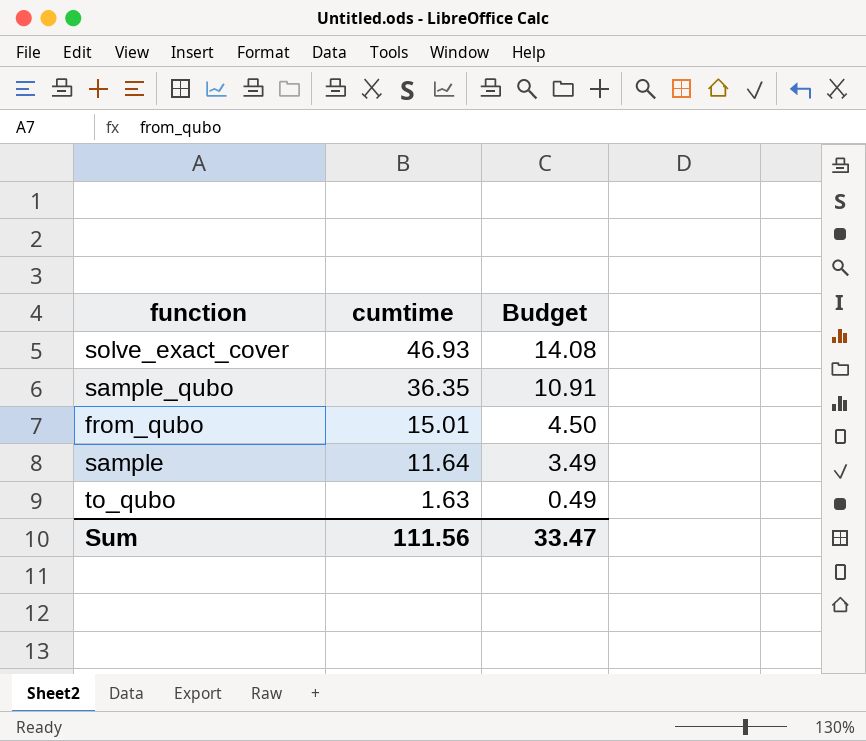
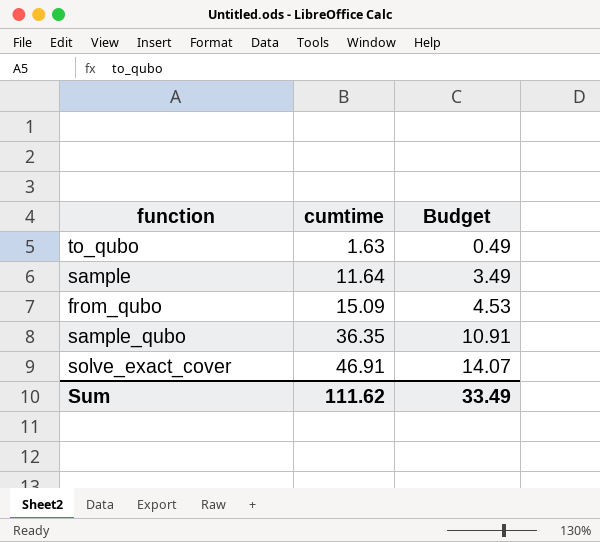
row order: cumtime descending -> cumtime ascending
from_qubo | cumtime: 15.01 -> 15.09
from_qubo | Budget: 4.50 -> 4.53
solve_exact_cover | cumtime: 46.93 -> 46.91
solve_exact_cover | Budget: 14.08 -> 14.07
Sum | cumtime: 111.56 -> 111.62
Sum | Budget: 33.47 -> 33.49

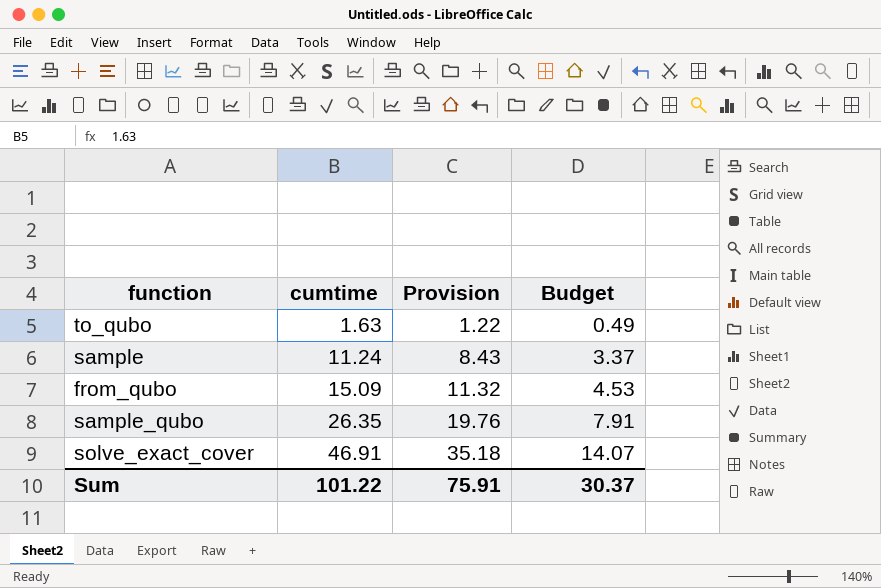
column Provision | formula: none -> [cumtime] * 0.75
sample | cumtime: 11.64 -> 11.24
sample | Budget: 3.49 -> 3.37
sample_qubo | cumtime: 36.35 -> 26.35
sample_qubo | Budget: 10.91 -> 7.91
Sum | cumtime: 111.62 -> 101.22
Sum | Budget: 33.49 -> 30.37

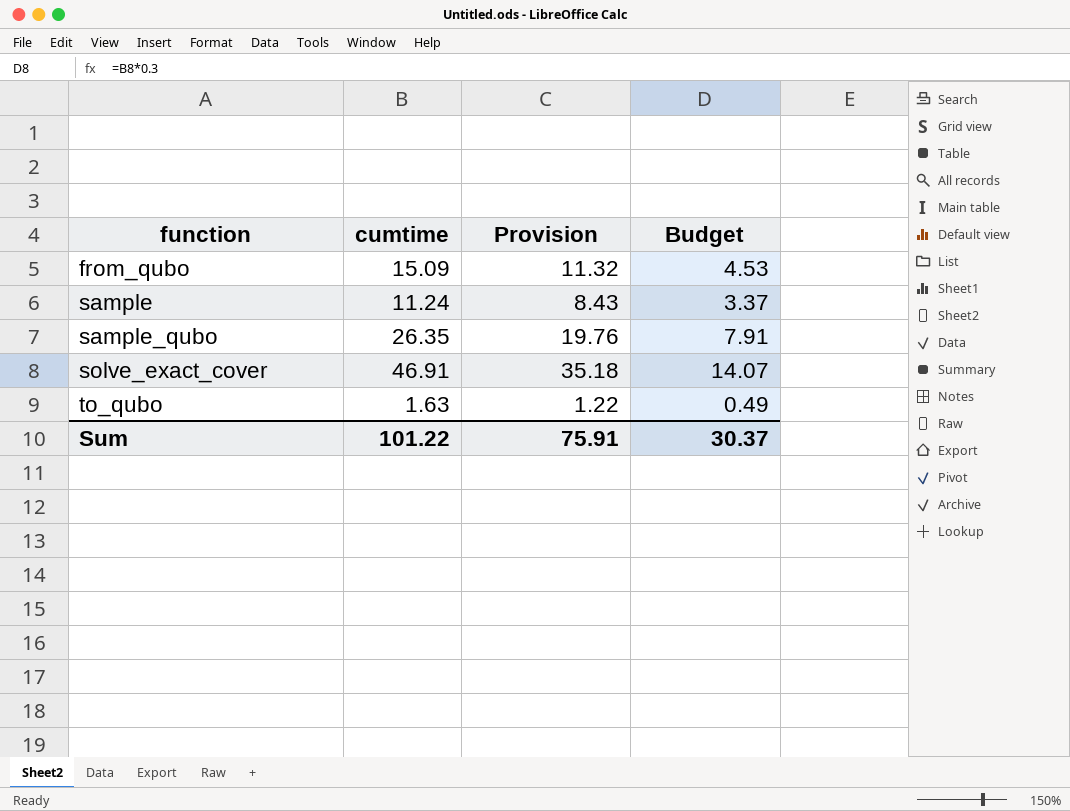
row order: cumtime ascending -> function ascending

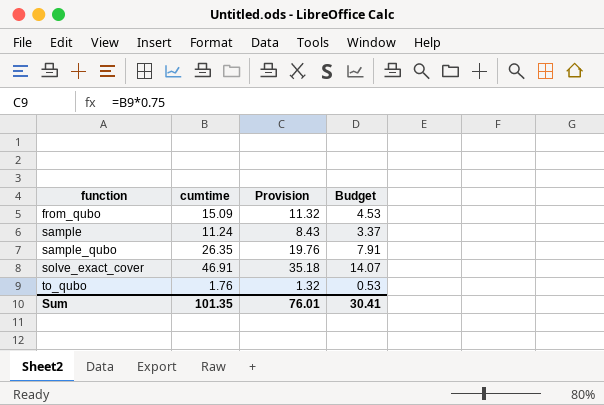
to_qubo | cumtime: 1.63 -> 1.76
to_qubo | Provision: 1.22 -> 1.32
to_qubo | Budget: 0.49 -> 0.53
Sum | cumtime: 101.22 -> 101.35
Sum | Provision: 75.91 -> 76.01
Sum | Budget: 30.37 -> 30.41

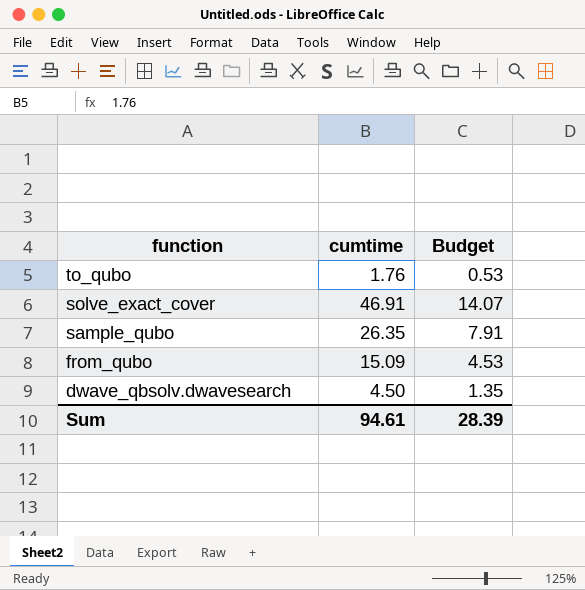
row order: function ascending -> function descending
column Provision | formula: [cumtime] * 0.75 -> none
row sample: 11.24 | 8.43 | 3.37 -> none
row dwave_qbsolv.dwavesearch: none -> 4.50 | 1.35
Sum | cumtime: 101.35 -> 94.61
Sum | Budget: 30.41 -> 28.39

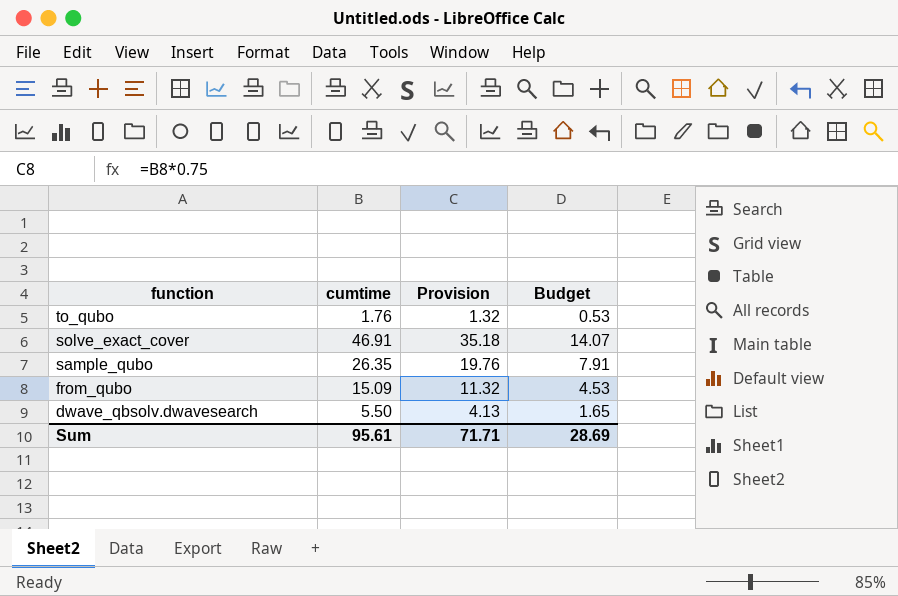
column Provision | formula: none -> [cumtime] * 0.75
dwave_qbsolv.dwavesearch | cumtime: 4.50 -> 5.50
dwave_qbsolv.dwavesearch | Budget: 1.35 -> 1.65
Sum | cumtime: 94.61 -> 95.61
Sum | Budget: 28.39 -> 28.69

